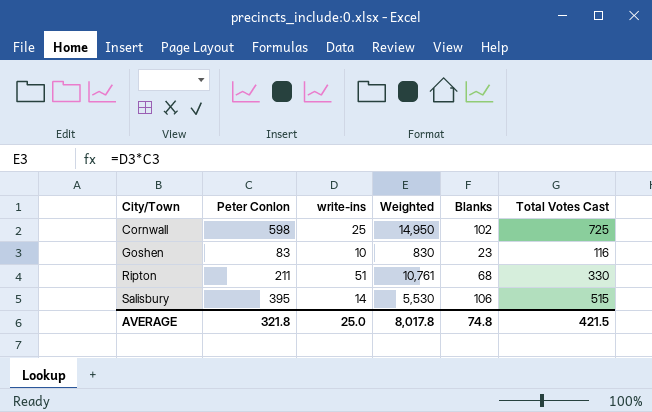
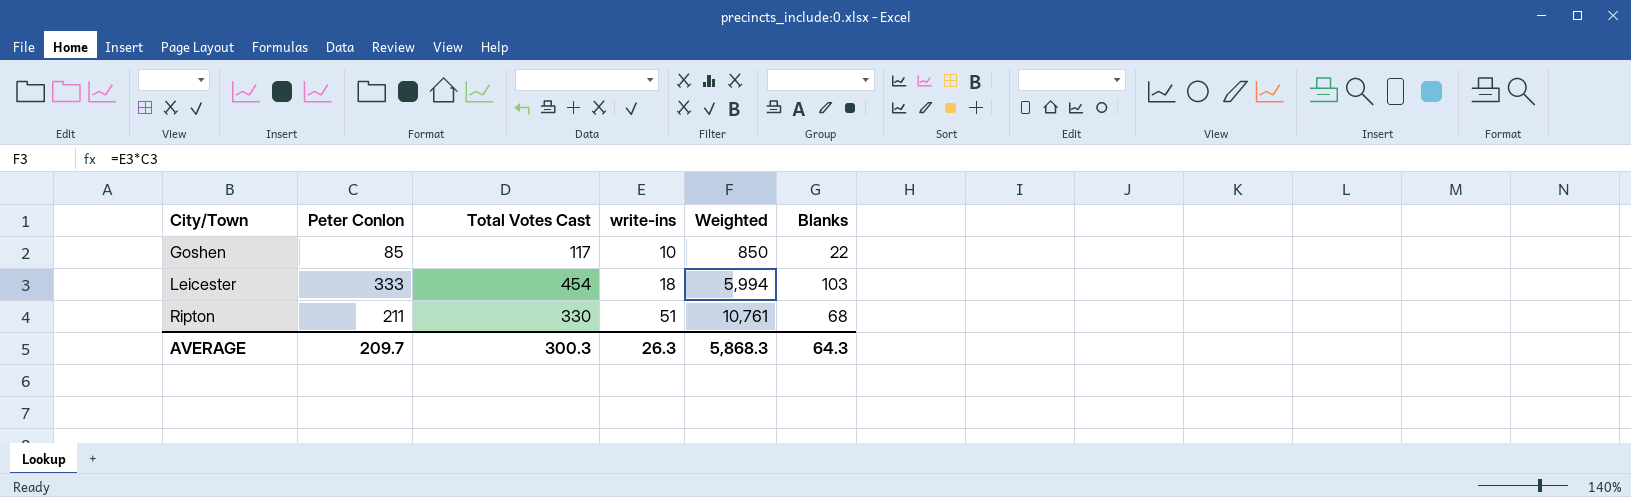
column Total Votes Cast | position: 6 -> 3
row Cornwall: 598 | 25 | 14,950 | 102 | 725 -> none
row Salisbury: 395 | 14 | 5,530 | 106 | 515 -> none
Goshen | Peter Conlon: 83 -> 85
Goshen | Total Votes Cast: 116 -> 117
Goshen | Weighted: 830 -> 850
Goshen | Blanks: 23 -> 22
row Leicester: none -> 333 | 454 | 18 | 5,994 | 103
AVERAGE | Peter Conlon: 321.8 -> 209.7
AVERAGE | Total Votes Cast: 421.5 -> 300.3
AVERAGE | write-ins: 25.0 -> 26.3
AVERAGE | Weighted: 8,017.8 -> 5,868.3
AVERAGE | Blanks: 74.8 -> 64.3

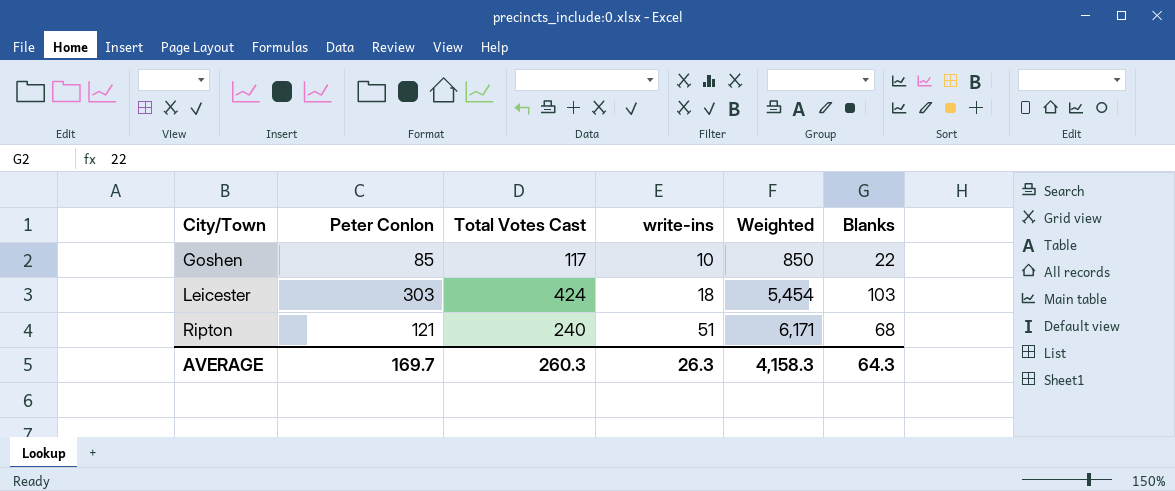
Leicester | Peter Conlon: 333 -> 303
Leicester | Total Votes Cast: 454 -> 424
Leicester | Weighted: 5,994 -> 5,454
Ripton | Peter Conlon: 211 -> 121
Ripton | Total Votes Cast: 330 -> 240
Ripton | Weighted: 10,761 -> 6,171
AVERAGE | Peter Conlon: 209.7 -> 169.7
AVERAGE | Total Votes Cast: 300.3 -> 260.3
AVERAGE | Weighted: 5,868.3 -> 4,158.3

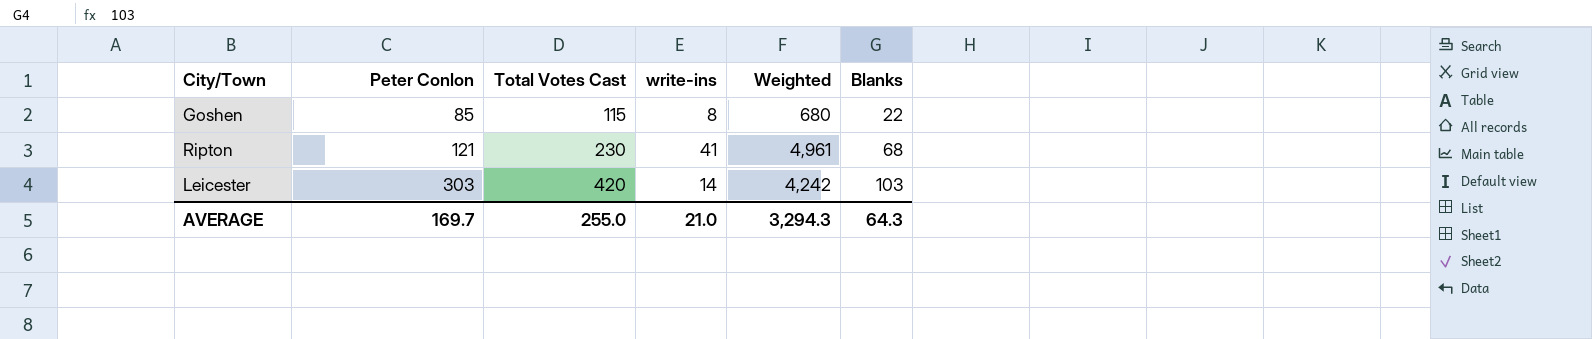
row order: City/Town ascending -> Peter Conlon ascending
Goshen | Total Votes Cast: 117 -> 115
Goshen | write-ins: 10 -> 8
Goshen | Weighted: 850 -> 680
Ripton | Total Votes Cast: 240 -> 230
Ripton | write-ins: 51 -> 41
Ripton | Weighted: 6,171 -> 4,961
Leicester | Total Votes Cast: 424 -> 420
Leicester | write-ins: 18 -> 14
Leicester | Weighted: 5,454 -> 4,242
AVERAGE | Total Votes Cast: 260.3 -> 255.0
AVERAGE | write-ins: 26.3 -> 21.0
AVERAGE | Weighted: 4,158.3 -> 3,294.3

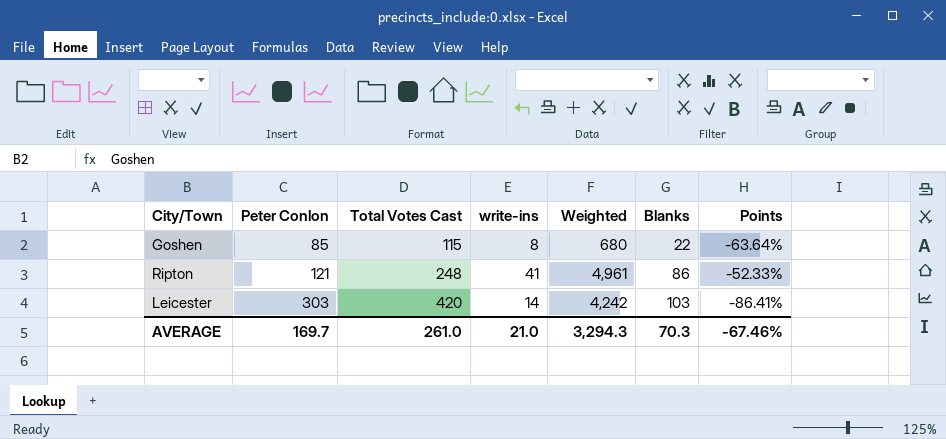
column Points | formula: none -> ([write-ins] - [Blanks]) / [Blanks]
Ripton | Total Votes Cast: 230 -> 248
Ripton | Blanks: 68 -> 86
AVERAGE | Total Votes Cast: 255.0 -> 261.0
AVERAGE | Blanks: 64.3 -> 70.3

